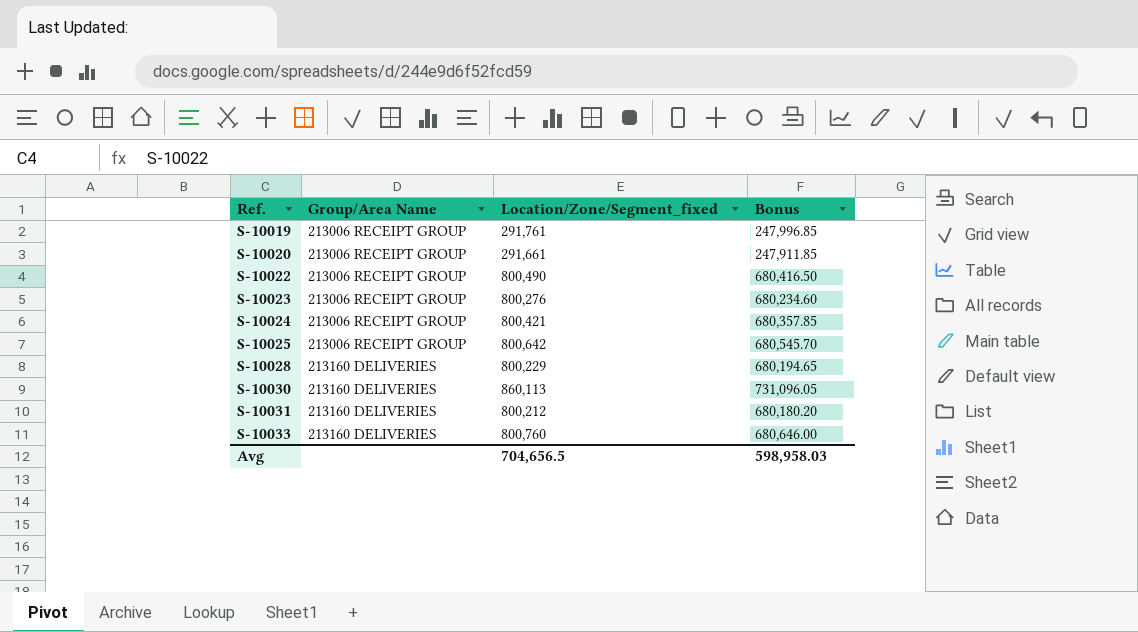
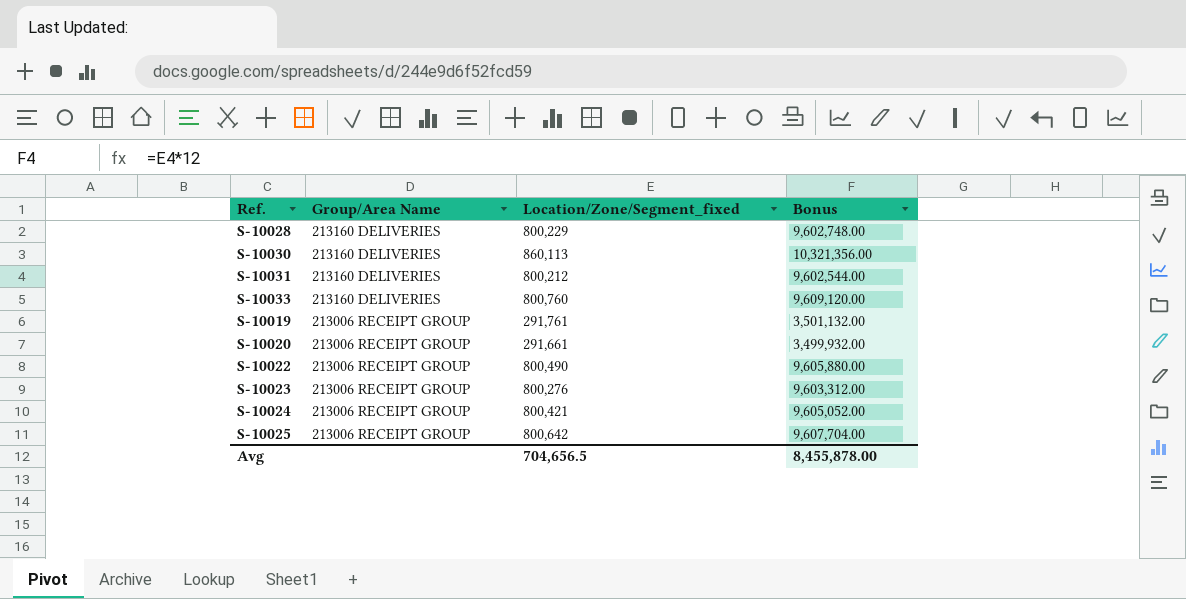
row order: Ref. ascending -> Group/Area Name descending
column Bonus | formula: [Location/Zone/Segment_fixed] * 0.85 -> [Location/Zone/Segment_fixed] * 12
Avg | Bonus: 598,958.03 -> 8,455,878.00

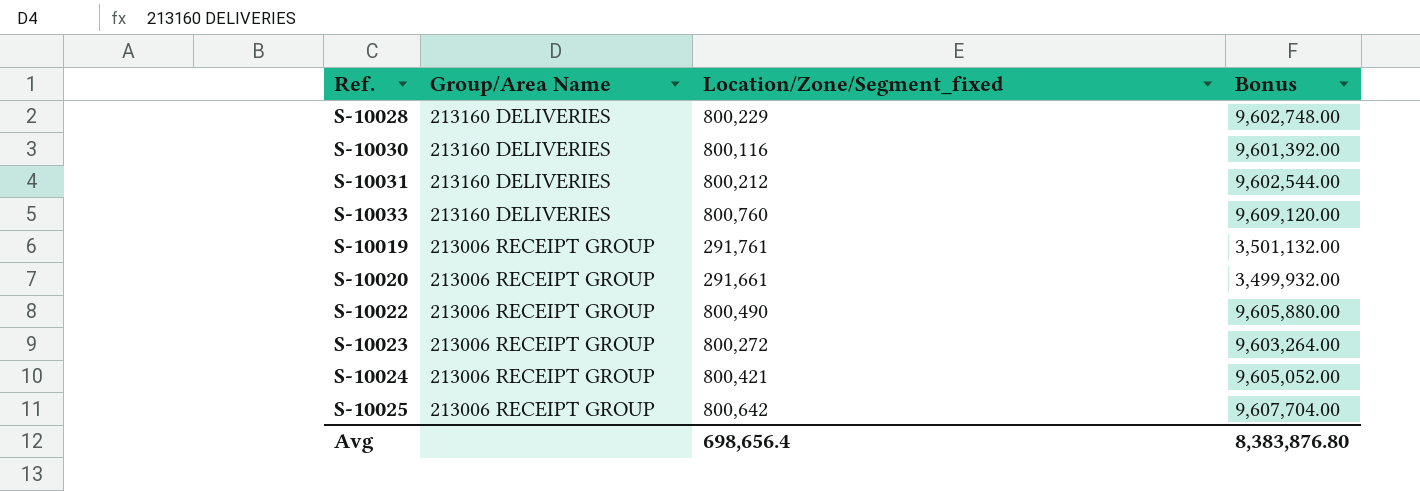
S-10030 | Location/Zone/Segment_fixed: 860,113 -> 800,116
S-10030 | Bonus: 10,321,356.00 -> 9,601,392.00
S-10023 | Location/Zone/Segment_fixed: 800,276 -> 800,272
S-10023 | Bonus: 9,603,312.00 -> 9,603,264.00
Avg | Location/Zone/Segment_fixed: 704,656.5 -> 698,656.4
Avg | Bonus: 8,455,878.00 -> 8,383,876.80

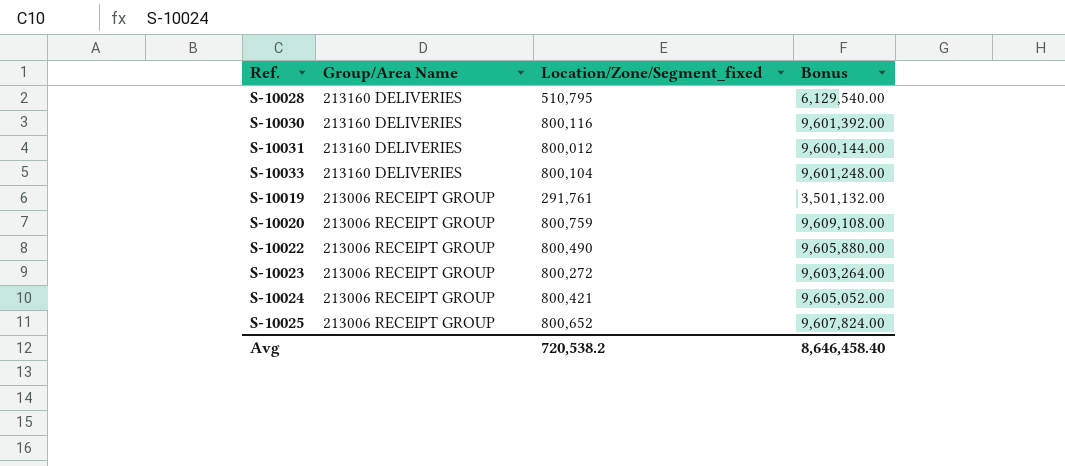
S-10028 | Location/Zone/Segment_fixed: 800,229 -> 510,795
S-10028 | Bonus: 9,602,748.00 -> 6,129,540.00
S-10031 | Location/Zone/Segment_fixed: 800,212 -> 800,012
S-10031 | Bonus: 9,602,544.00 -> 9,600,144.00
S-10033 | Location/Zone/Segment_fixed: 800,760 -> 800,104
S-10033 | Bonus: 9,609,120.00 -> 9,601,248.00
S-10020 | Location/Zone/Segment_fixed: 291,661 -> 800,759
S-10020 | Bonus: 3,499,932.00 -> 9,609,108.00
S-10025 | Location/Zone/Segment_fixed: 800,642 -> 800,652
S-10025 | Bonus: 9,607,704.00 -> 9,607,824.00
Avg | Location/Zone/Segment_fixed: 698,656.4 -> 720,538.2
Avg | Bonus: 8,383,876.80 -> 8,646,458.40

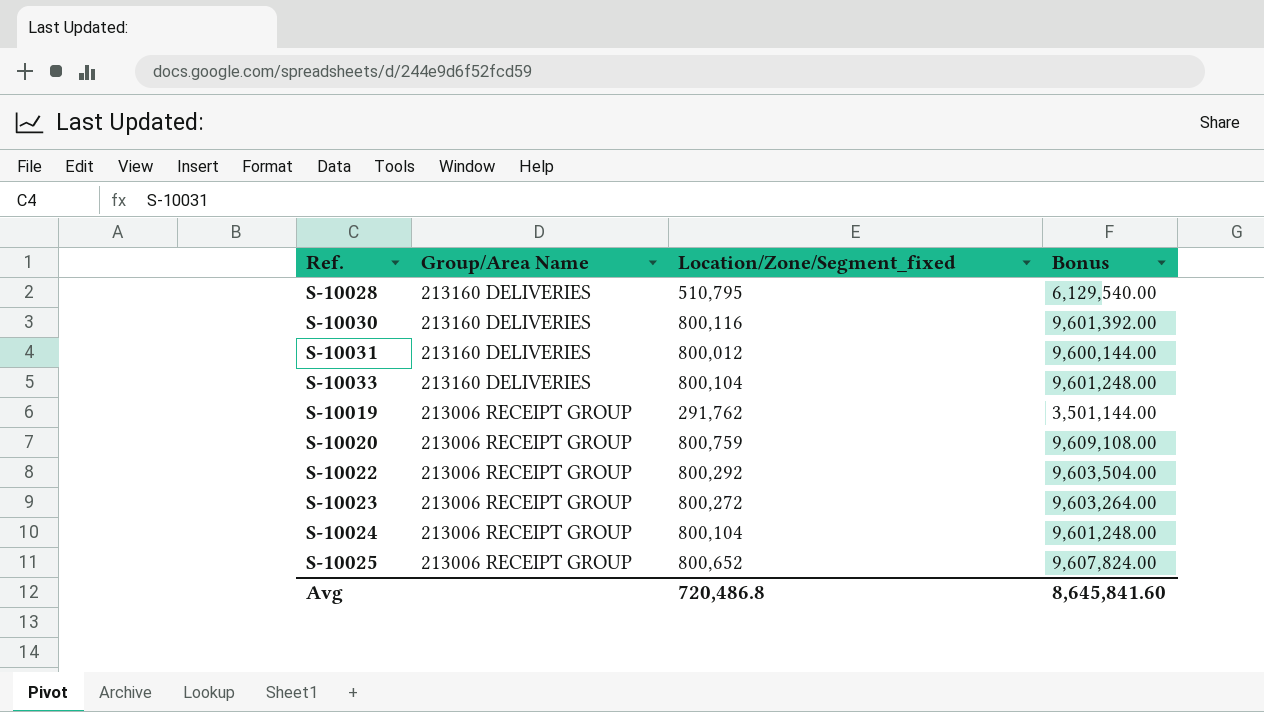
S-10019 | Location/Zone/Segment_fixed: 291,761 -> 291,762
S-10019 | Bonus: 3,501,132.00 -> 3,501,144.00
S-10022 | Location/Zone/Segment_fixed: 800,490 -> 800,292
S-10022 | Bonus: 9,605,880.00 -> 9,603,504.00
S-10024 | Location/Zone/Segment_fixed: 800,421 -> 800,104
S-10024 | Bonus: 9,605,052.00 -> 9,601,248.00
Avg | Location/Zone/Segment_fixed: 720,538.2 -> 720,486.8
Avg | Bonus: 8,646,458.40 -> 8,645,841.60

